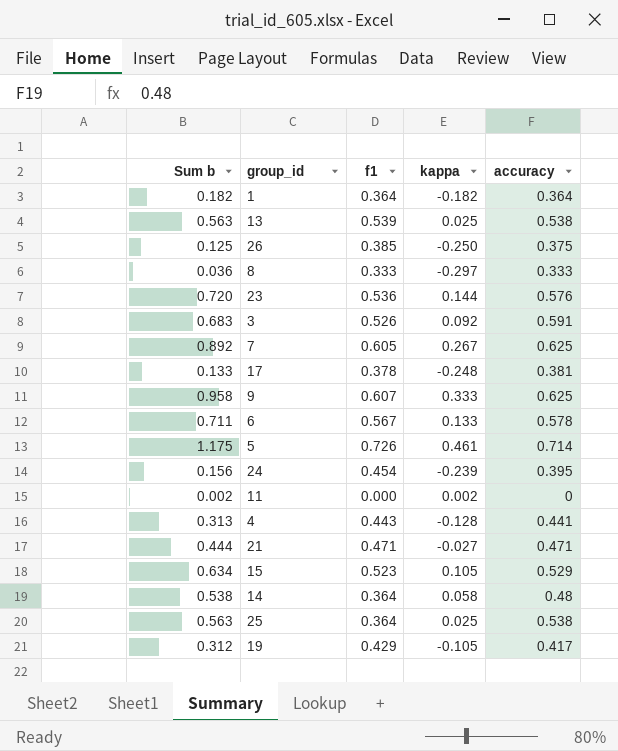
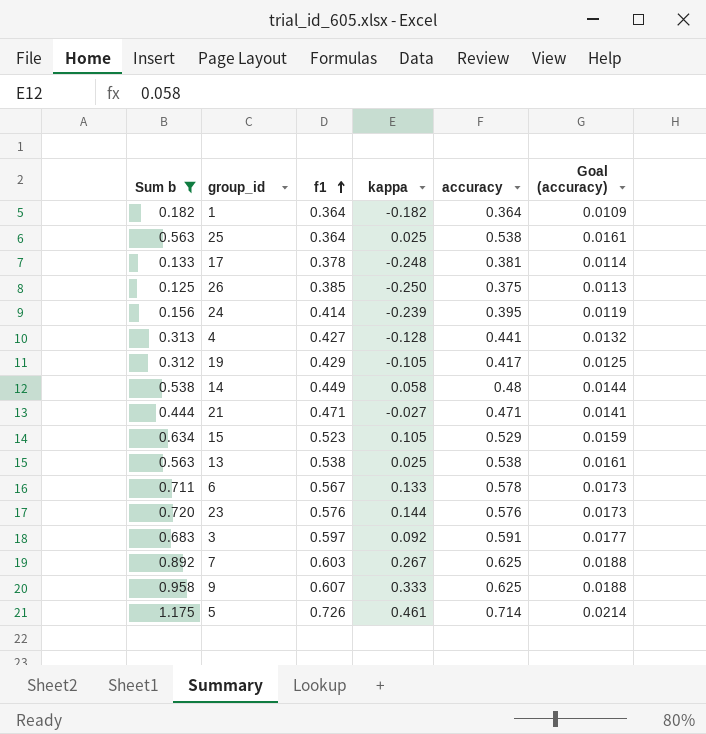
filter: none -> Sum b >= 0.125
row order: none -> f1 ascending
column Goal (accuracy) | formula: none -> [accuracy] * 0.03
24 | f1: 0.454 -> 0.414
4 | f1: 0.443 -> 0.427
14 | f1: 0.364 -> 0.449
13 | f1: 0.539 -> 0.538
23 | f1: 0.536 -> 0.576
3 | f1: 0.526 -> 0.597
7 | f1: 0.605 -> 0.603

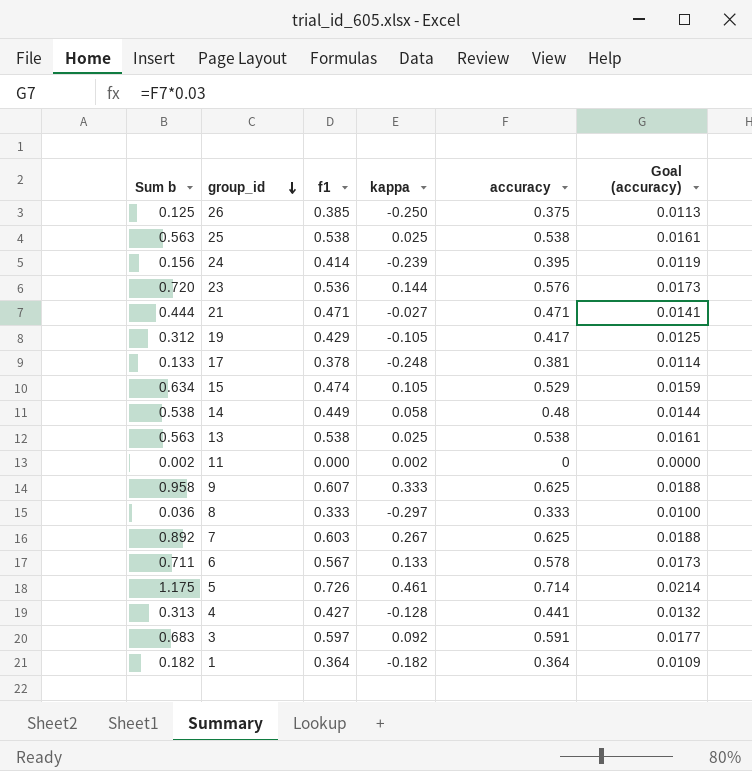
filter: Sum b >= 0.125 -> none
row order: f1 ascending -> group_id descending
25 | f1: 0.364 -> 0.538
23 | f1: 0.576 -> 0.536
15 | f1: 0.523 -> 0.474

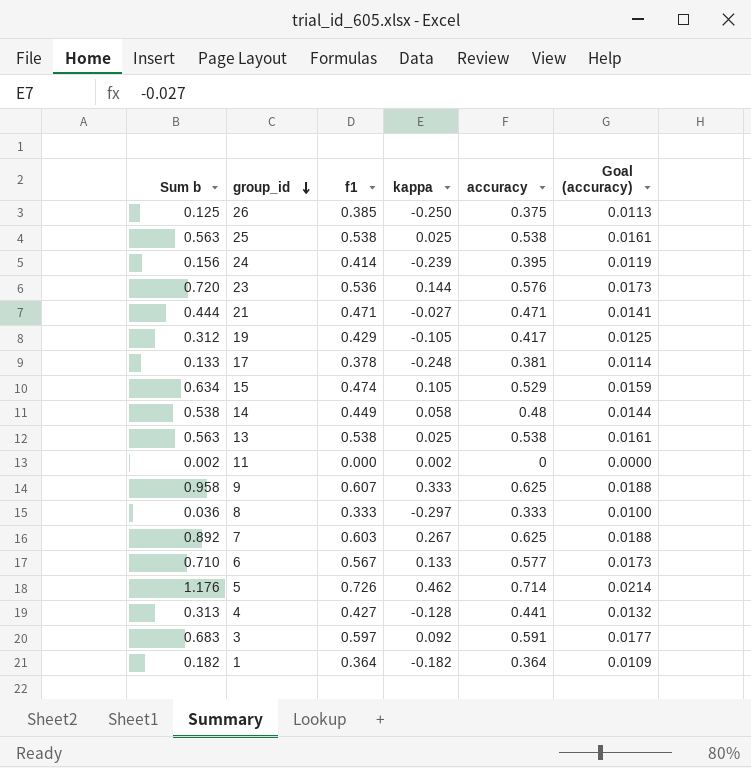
6 | Sum b: 0.711 -> 0.710
6 | accuracy: 0.578 -> 0.577
5 | Sum b: 1.175 -> 1.176
5 | kappa: 0.461 -> 0.462

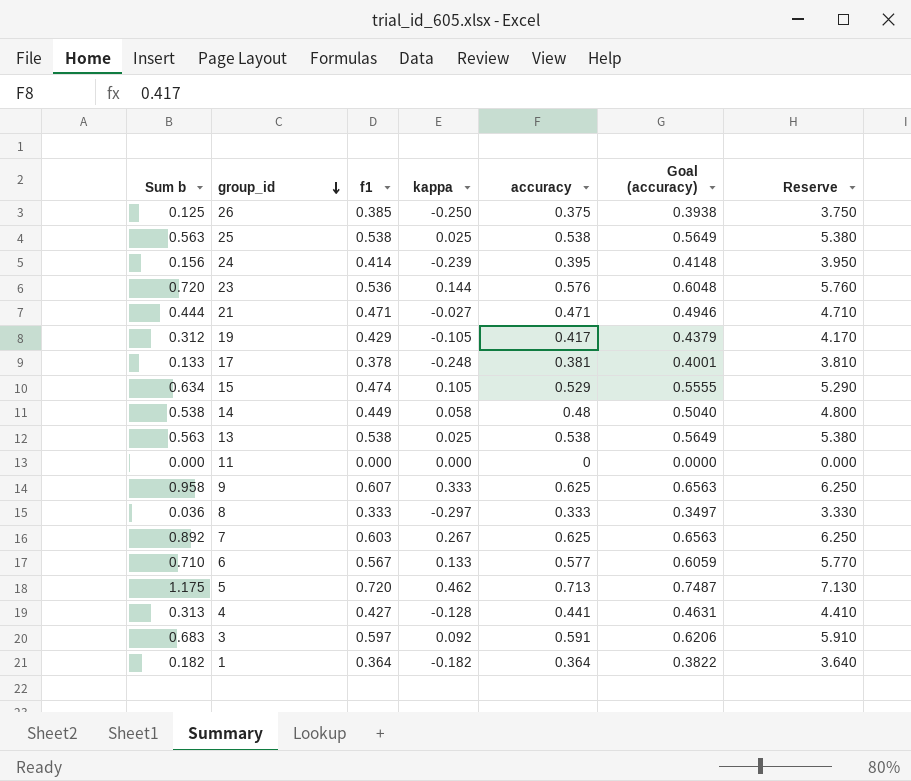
column Goal (accuracy) | formula: [accuracy] * 0.03 -> [accuracy] * 1.05
column Reserve | formula: none -> [accuracy] * 10
11 | Sum b: 0.002 -> 0.000
11 | kappa: 0.002 -> 0.000
5 | Sum b: 1.176 -> 1.175
5 | f1: 0.726 -> 0.720
5 | accuracy: 0.714 -> 0.713

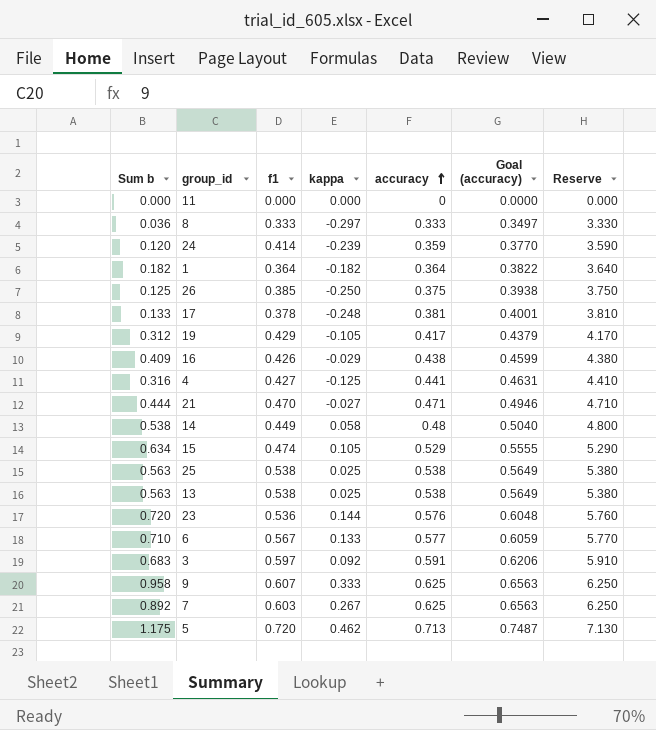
row order: group_id descending -> accuracy ascending
24 | Sum b: 0.156 -> 0.120
24 | accuracy: 0.395 -> 0.359
24 | Goal (accuracy): 0.4148 -> 0.3770
24 | Reserve: 3.950 -> 3.590
row 16: none -> 0.409 | 0.426 | -0.029 | 0.438 | 0.4599 | 4.380
4 | Sum b: 0.313 -> 0.316
4 | kappa: -0.128 -> -0.125
21 | f1: 0.471 -> 0.470

